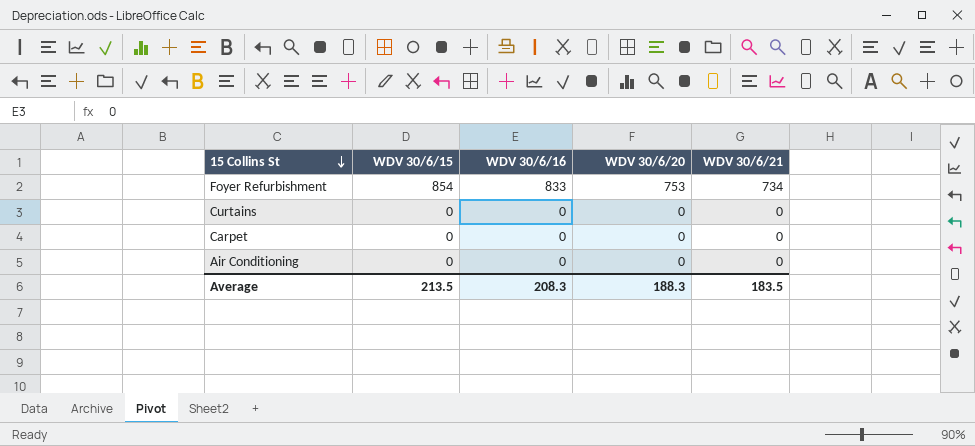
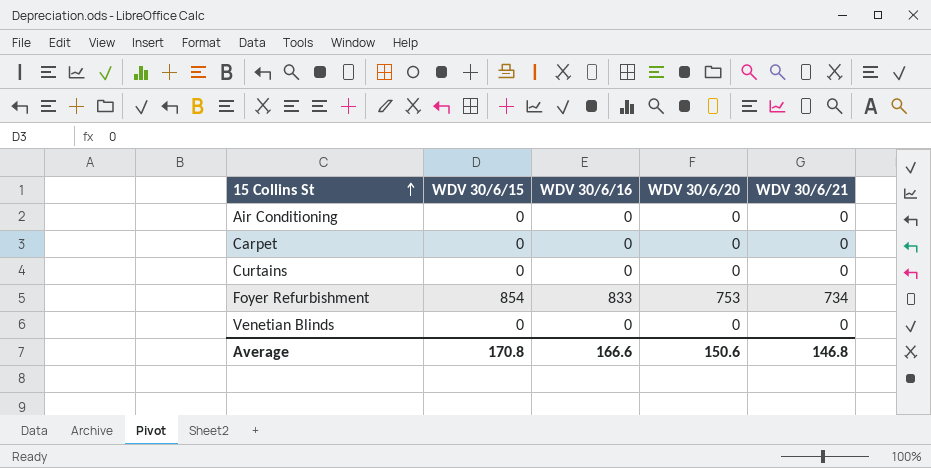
row order: 15 Collins St descending -> 15 Collins St ascending
row Venetian Blinds: none -> 0 | 0 | 0 | 0
Average | WDV 30/6/15: 213.5 -> 170.8
Average | WDV 30/6/16: 208.3 -> 166.6
Average | WDV 30/6/20: 188.3 -> 150.6
Average | WDV 30/6/21: 183.5 -> 146.8

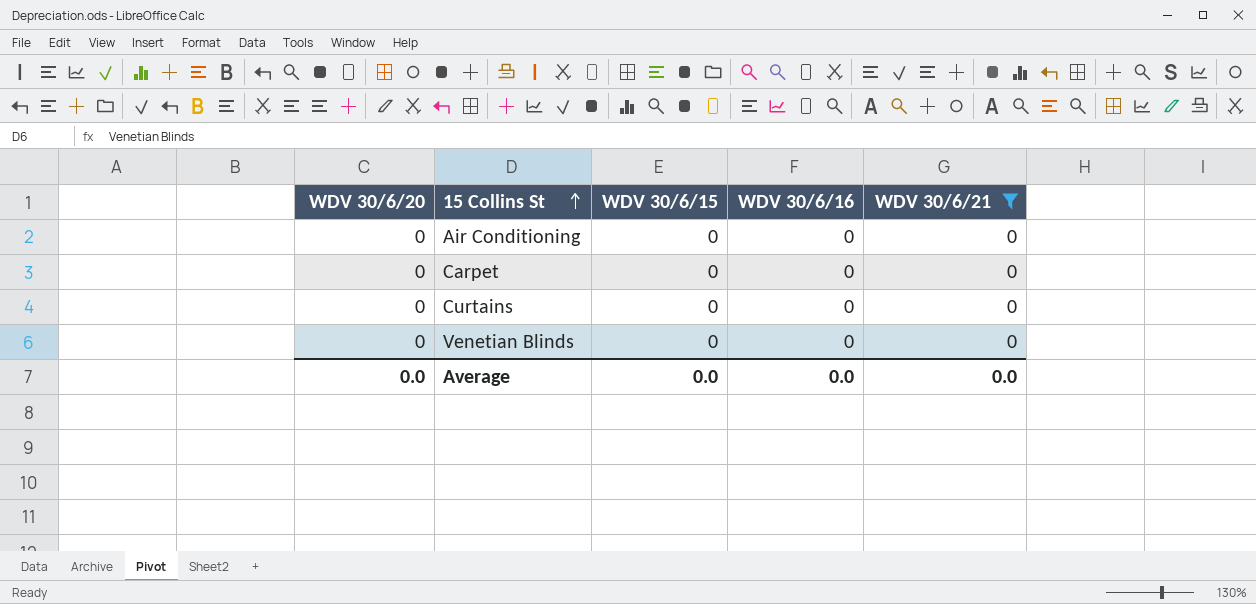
filter: none -> WDV 30/6/21 = 0
column WDV 30/6/20 | position: 4 -> 1
Average | WDV 30/6/20: 150.6 -> 0.0
Average | WDV 30/6/15: 170.8 -> 0.0
Average | WDV 30/6/16: 166.6 -> 0.0
Average | WDV 30/6/21: 146.8 -> 0.0

